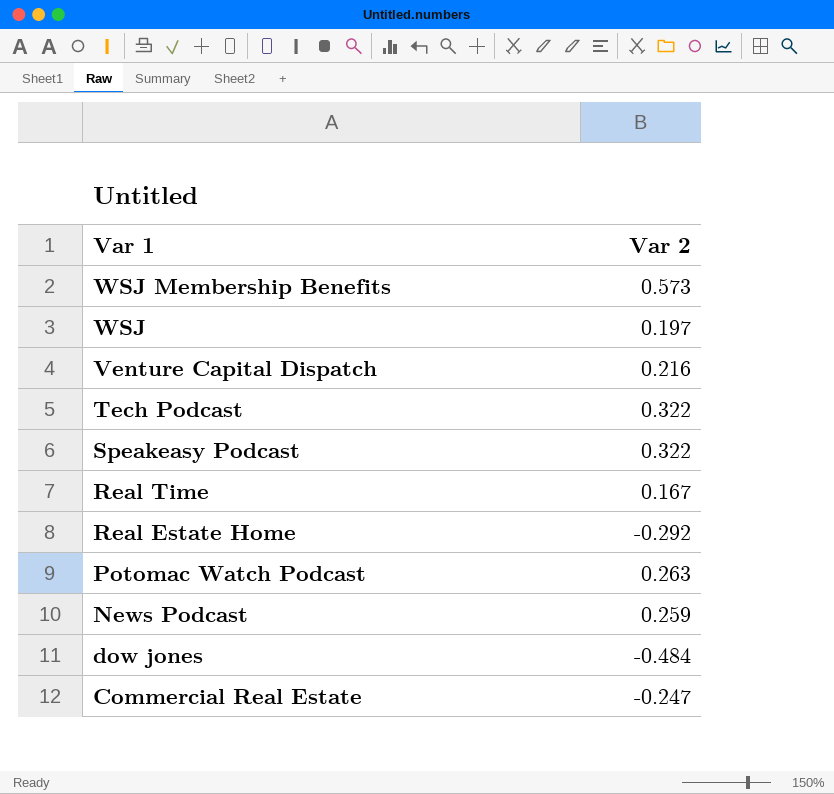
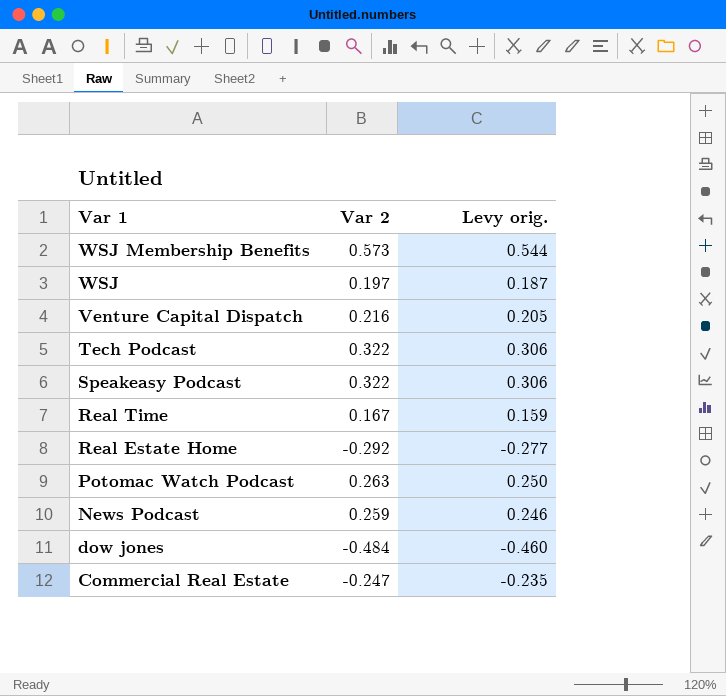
column Levy orig. | formula: none -> [Var 2] * 0.95

